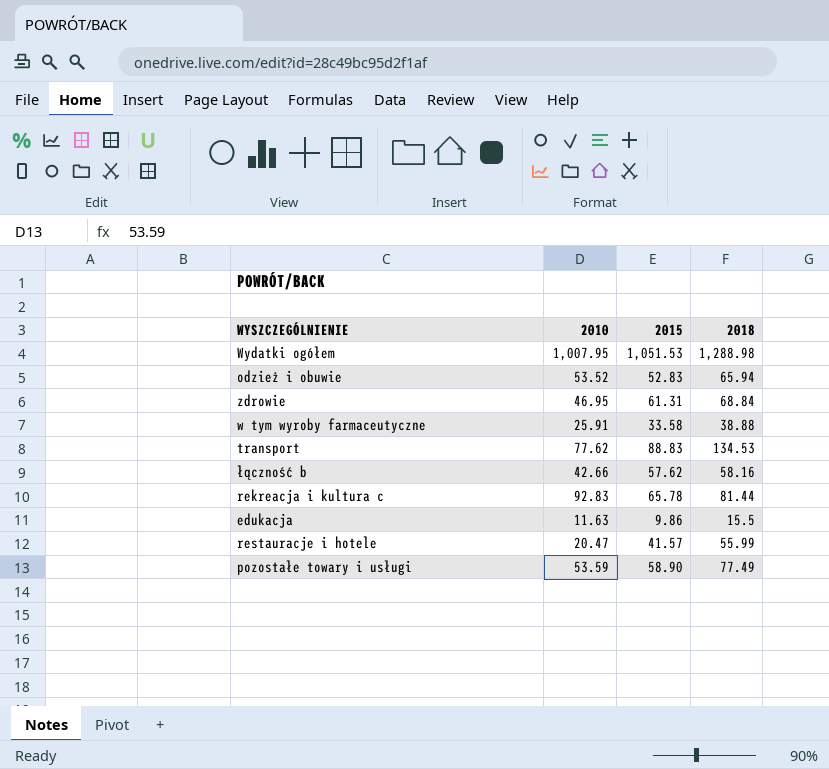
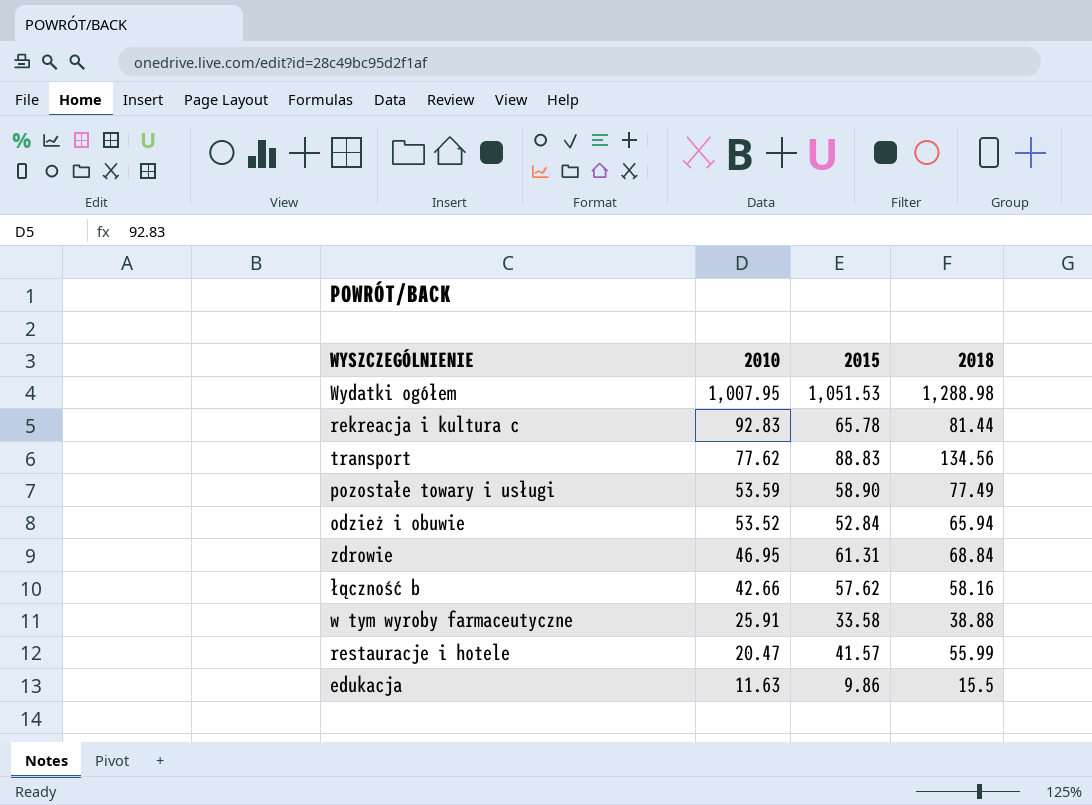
row order: none -> 2010 descending
transport | 2018: 134.53 -> 134.56
odzież i obuwie | 2015: 52.83 -> 52.84

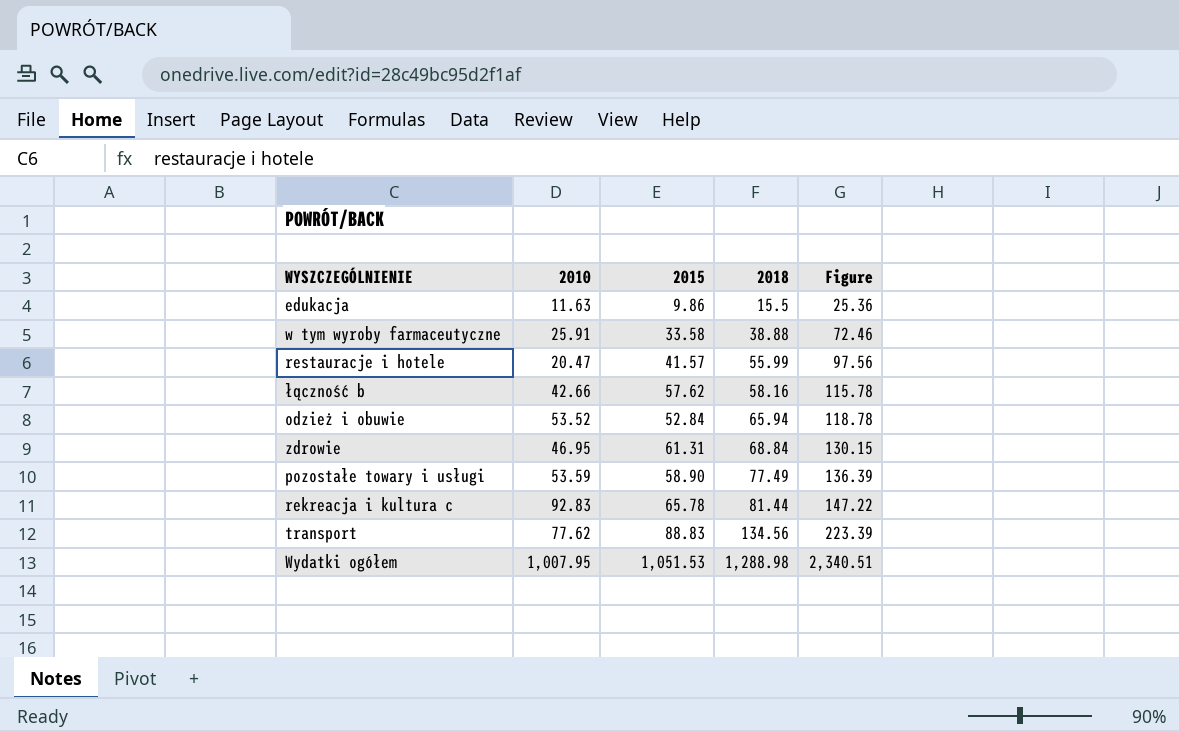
row order: 2010 descending -> 2018 ascending
column Figure | formula: none -> [2015] + [2018]

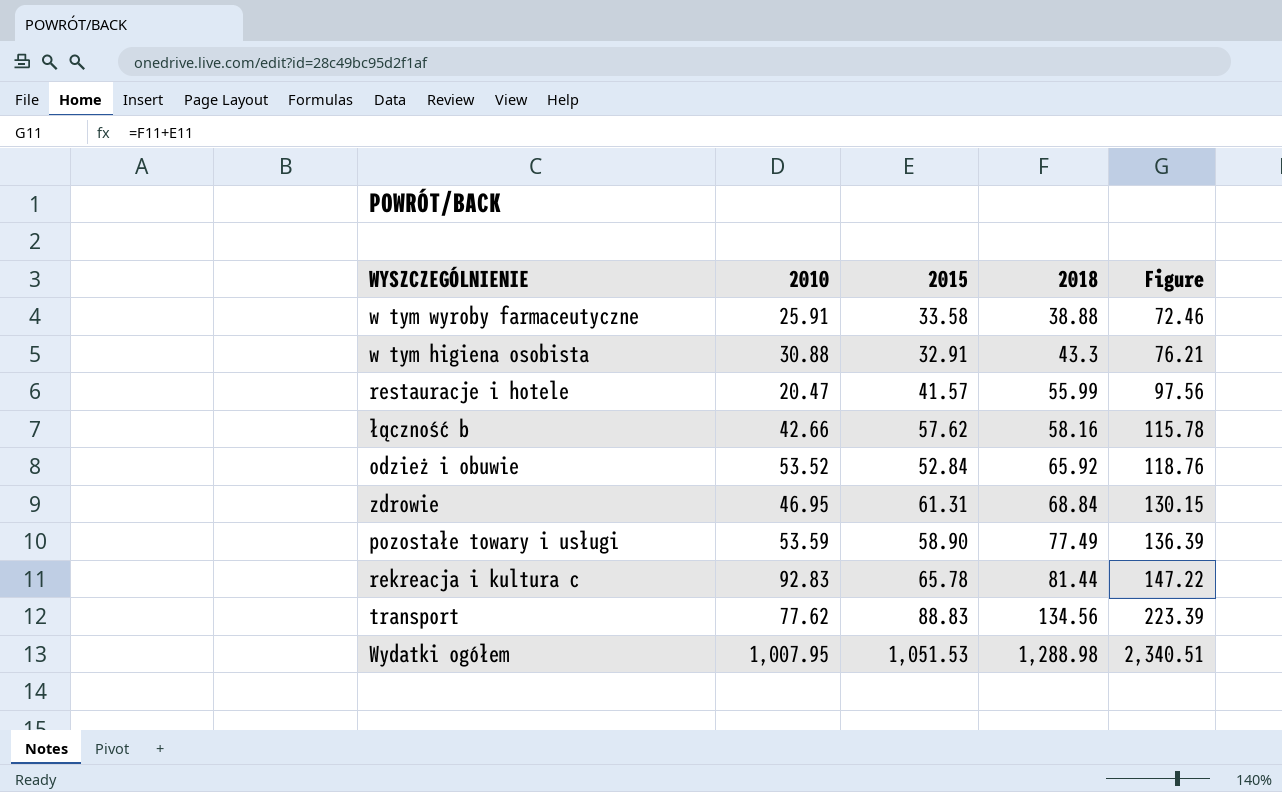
row edukacja: 11.63 | 9.86 | 15.5 | 25.36 -> none
row w tym higiena osobista: none -> 30.88 | 32.91 | 43.3 | 76.21
odzież i obuwie | 2018: 65.94 -> 65.92
odzież i obuwie | Figure: 118.78 -> 118.76

